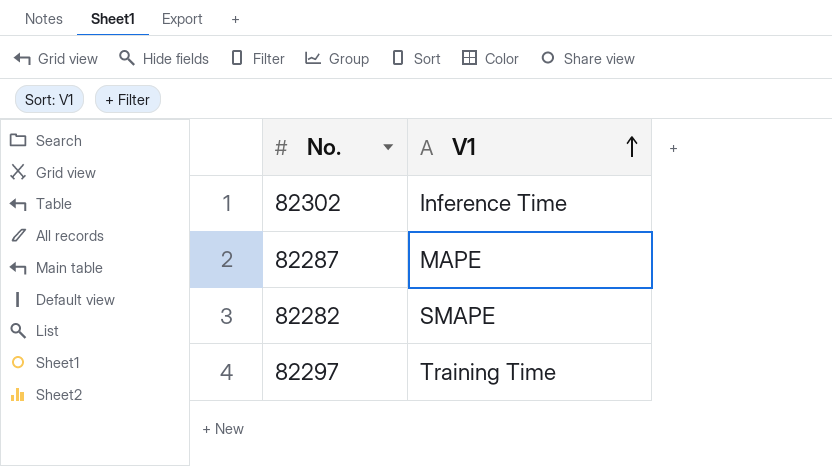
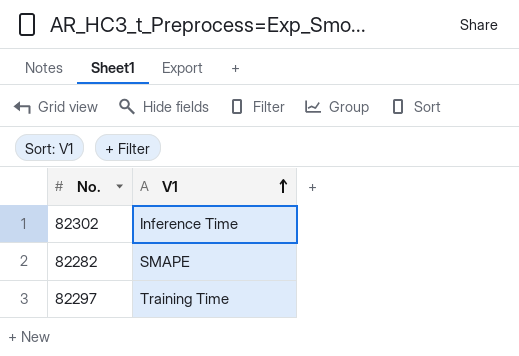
row 82287: MAPE -> none

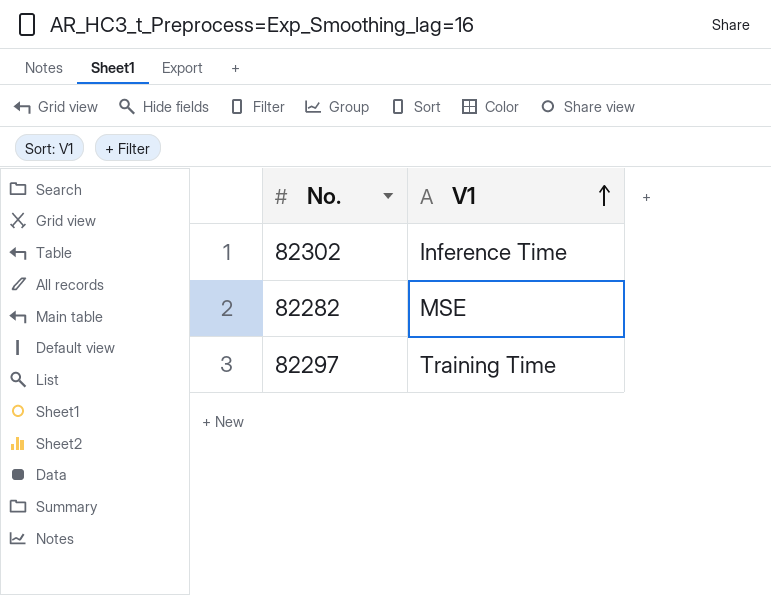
82282 | V1: SMAPE -> MSE

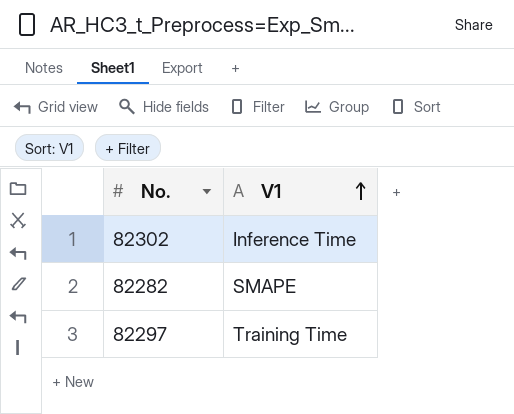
82282 | V1: MSE -> SMAPE

